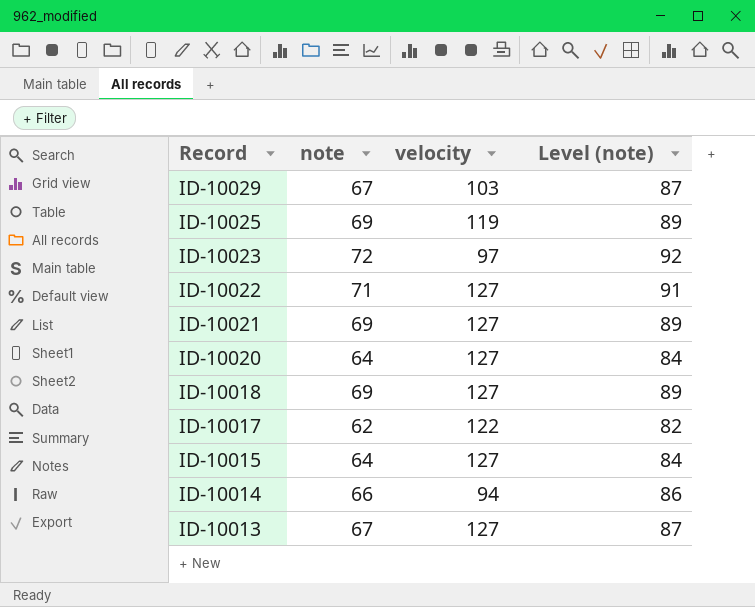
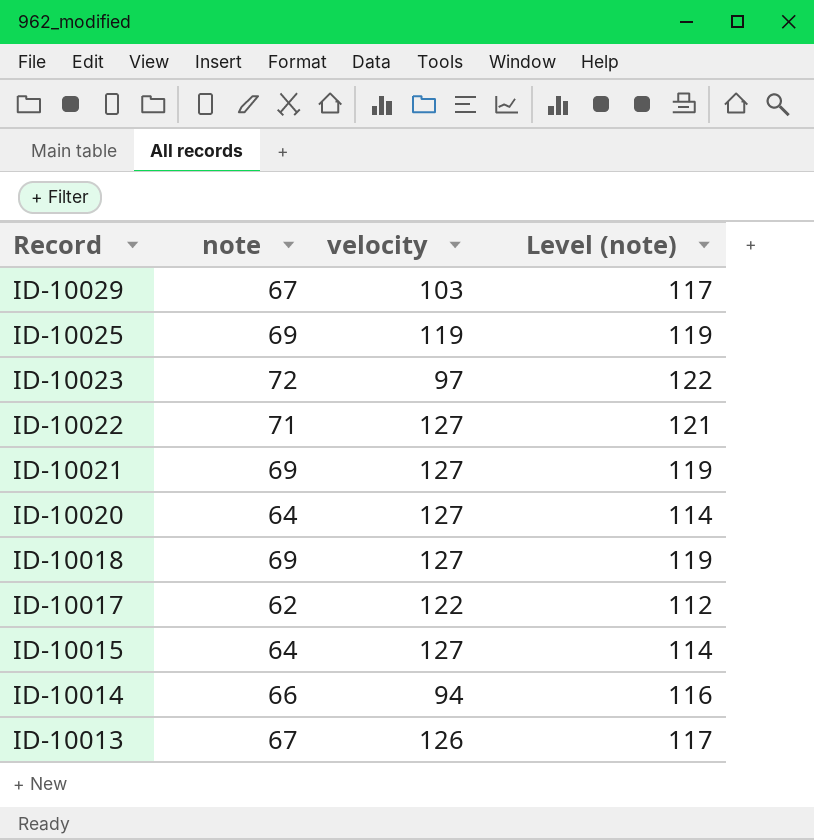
column Level (note) | formula: [note] + 20 -> [note] + 50
ID-10013 | velocity: 127 -> 126

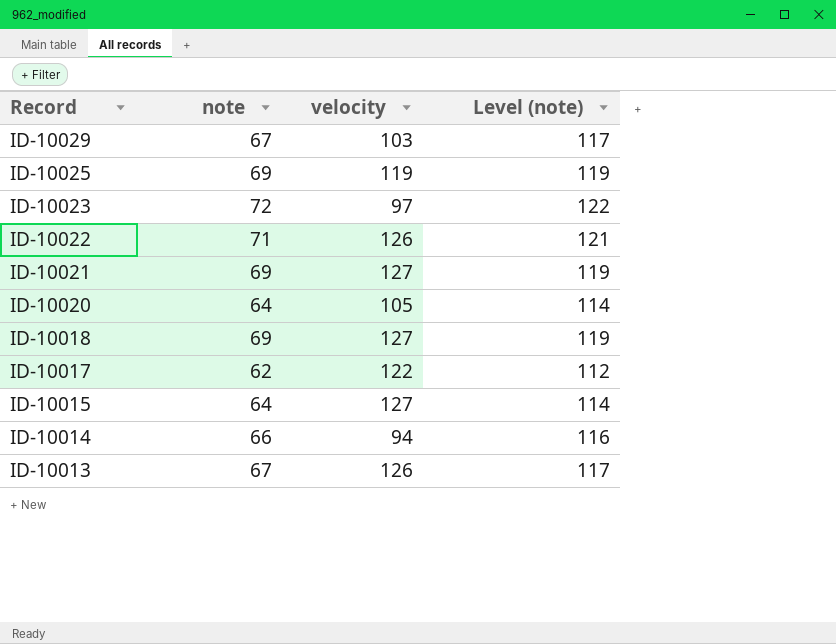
ID-10022 | velocity: 127 -> 126
ID-10020 | velocity: 127 -> 105

